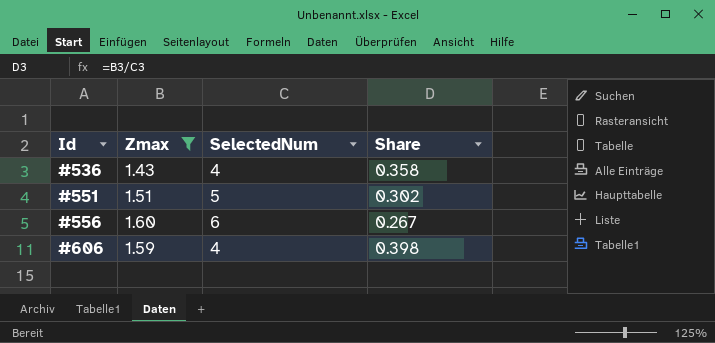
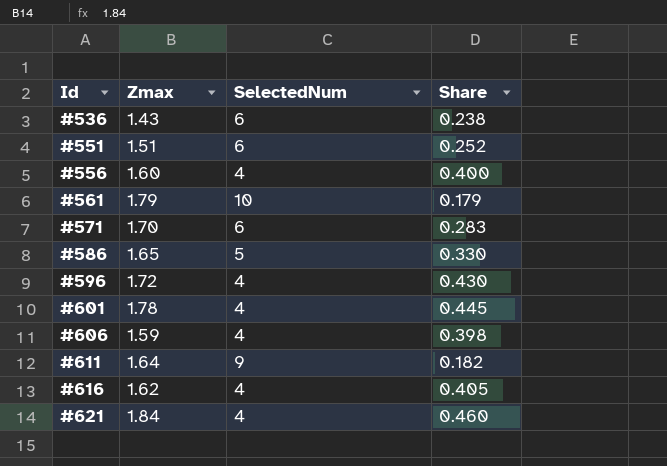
filter: Zmax <= 1.60 -> none
#536 | SelectedNum: 4 -> 6
#536 | Share: 0.358 -> 0.238
#551 | SelectedNum: 5 -> 6
#551 | Share: 0.302 -> 0.252
#556 | SelectedNum: 6 -> 4
#556 | Share: 0.267 -> 0.400

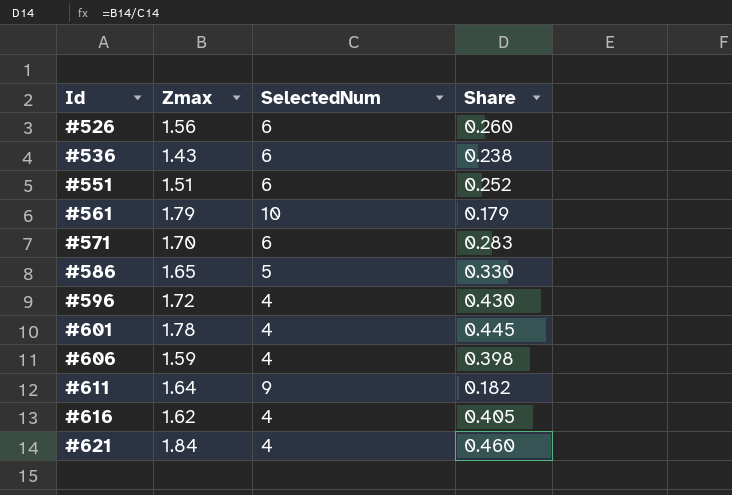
row #556: 1.60 | 4 | 0.400 -> none
row #526: none -> 1.56 | 6 | 0.260

